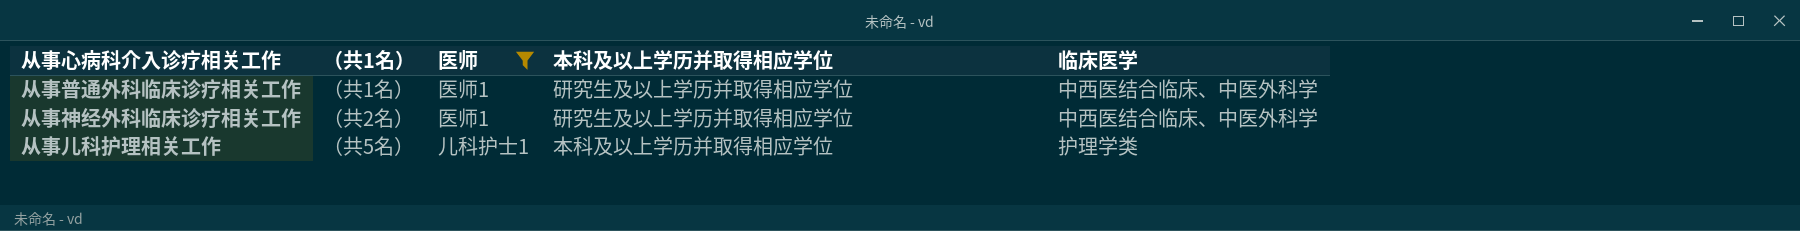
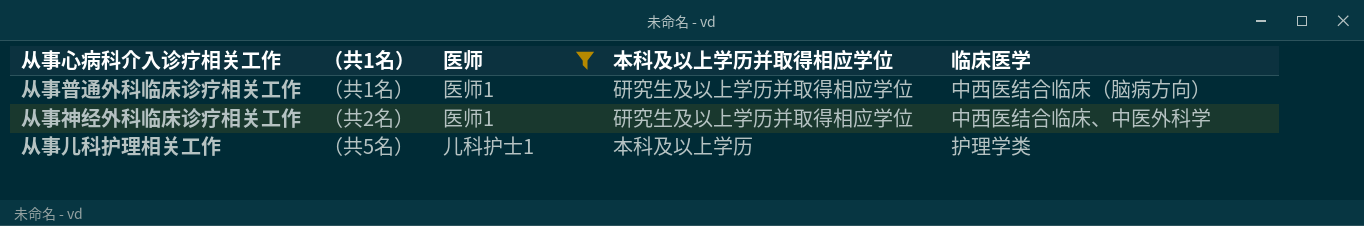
从事普通外科临床诊疗相关工作 | 临床医学: 中西医结合临床、中医外科学 -> 中西医结合临床（脑病方向）
从事儿科护理相关工作 | 本科及以上学历并取得相应学位: 本科及以上学历并取得相应学位 -> 本科及以上学历

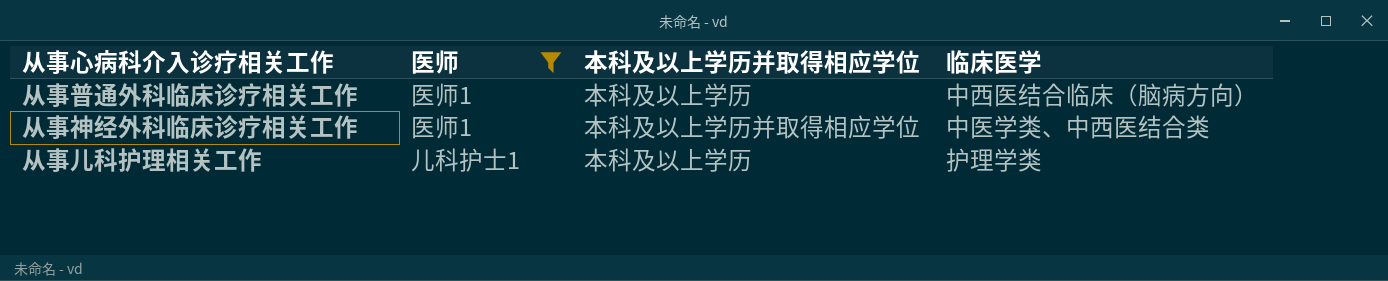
column （共1名） | position: 2 -> none
从事普通外科临床诊疗相关工作 | 本科及以上学历并取得相应学位: 研究生及以上学历并取得相应学位 -> 本科及以上学历
从事神经外科临床诊疗相关工作 | 本科及以上学历并取得相应学位: 研究生及以上学历并取得相应学位 -> 本科及以上学历并取得相应学位
从事神经外科临床诊疗相关工作 | 临床医学: 中西医结合临床、中医外科学 -> 中医学类、中西医结合类

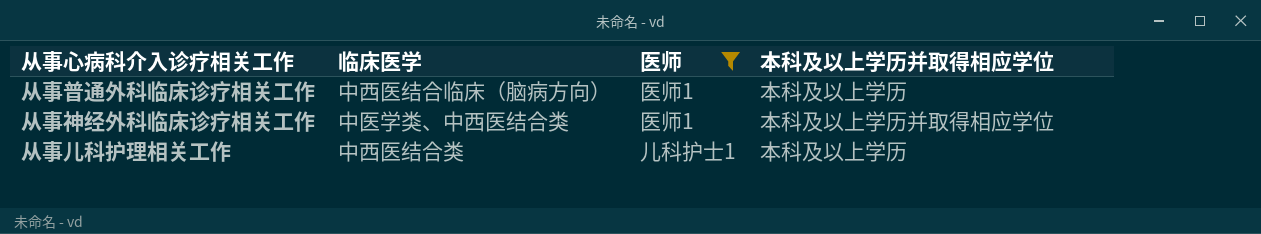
column 临床医学 | position: 4 -> 2
从事儿科护理相关工作 | 临床医学: 护理学类 -> 中西医结合类

